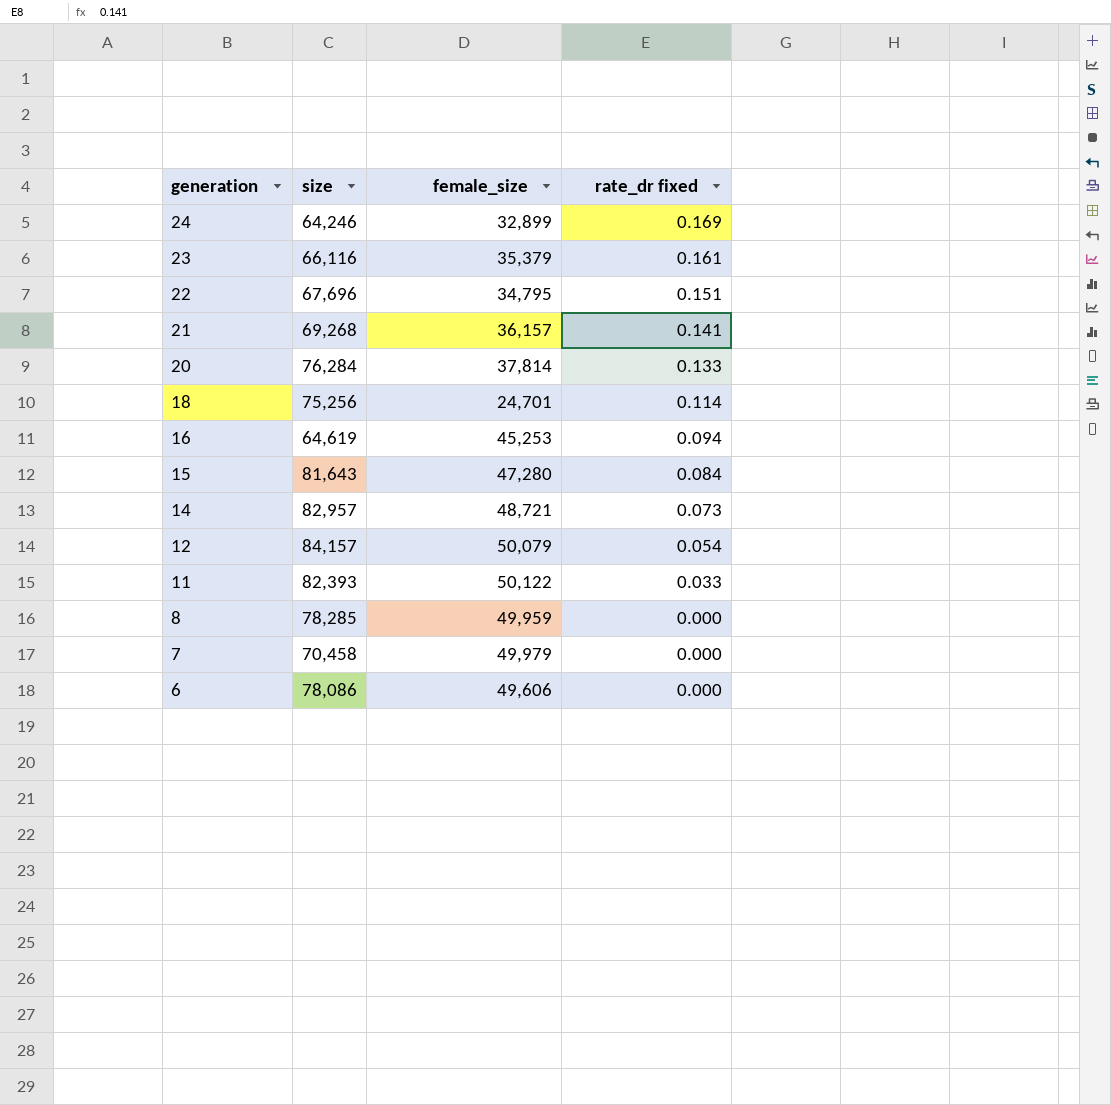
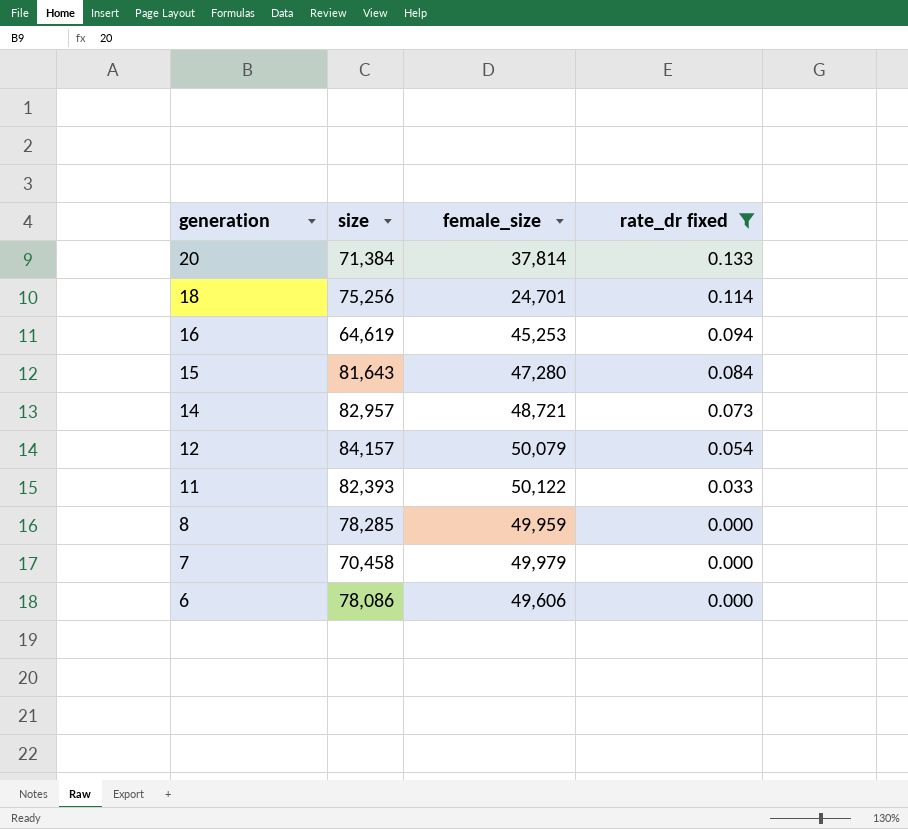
filter: none -> rate_dr fixed <= 0.133
20 | size: 76,284 -> 71,384

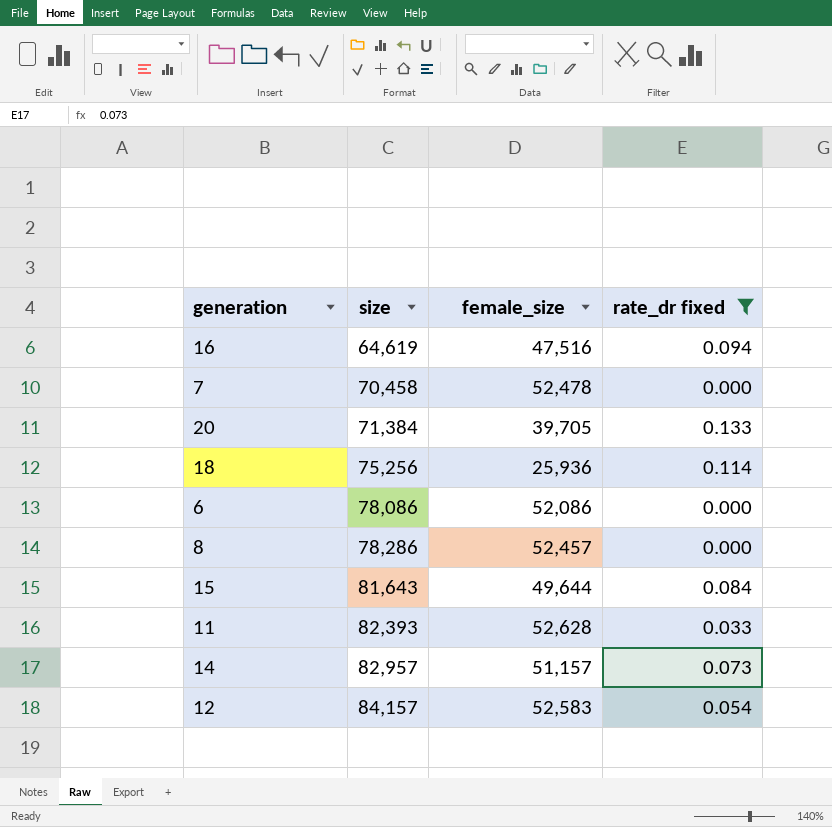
row order: generation descending -> size ascending
16 | female_size: 45,253 -> 47,516
7 | female_size: 49,979 -> 52,478
20 | female_size: 37,814 -> 39,705
18 | female_size: 24,701 -> 25,936
6 | female_size: 49,606 -> 52,086
8 | size: 78,285 -> 78,286
8 | female_size: 49,959 -> 52,457
15 | female_size: 47,280 -> 49,644
11 | female_size: 50,122 -> 52,628
14 | female_size: 48,721 -> 51,157
12 | female_size: 50,079 -> 52,583

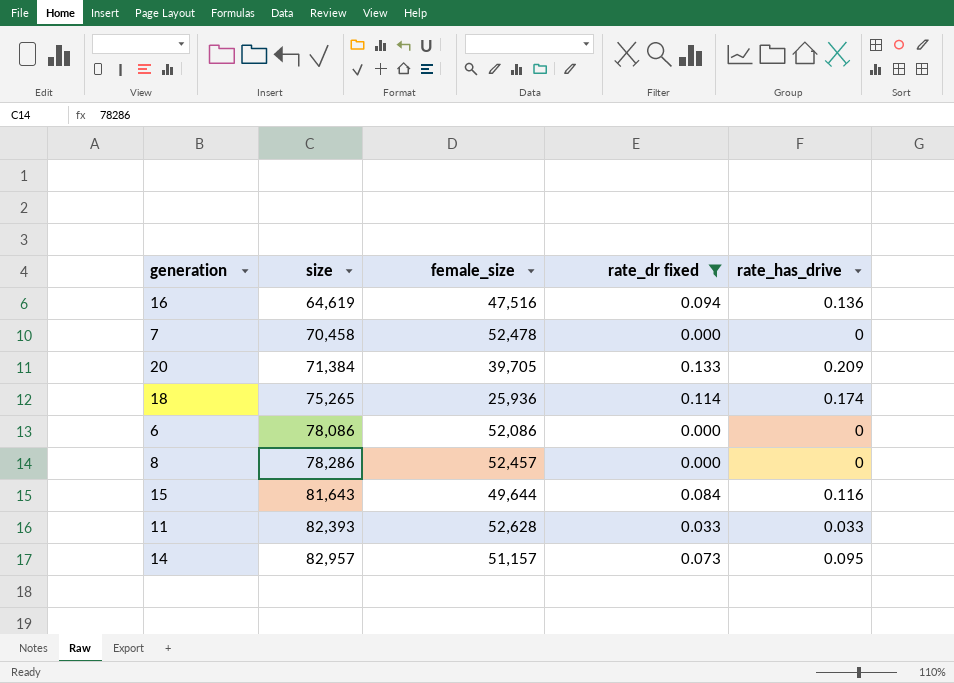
column rate_has_drive | position: none -> 5
row 12: 84,157 | 52,583 | 0.054 -> none
18 | size: 75,256 -> 75,265

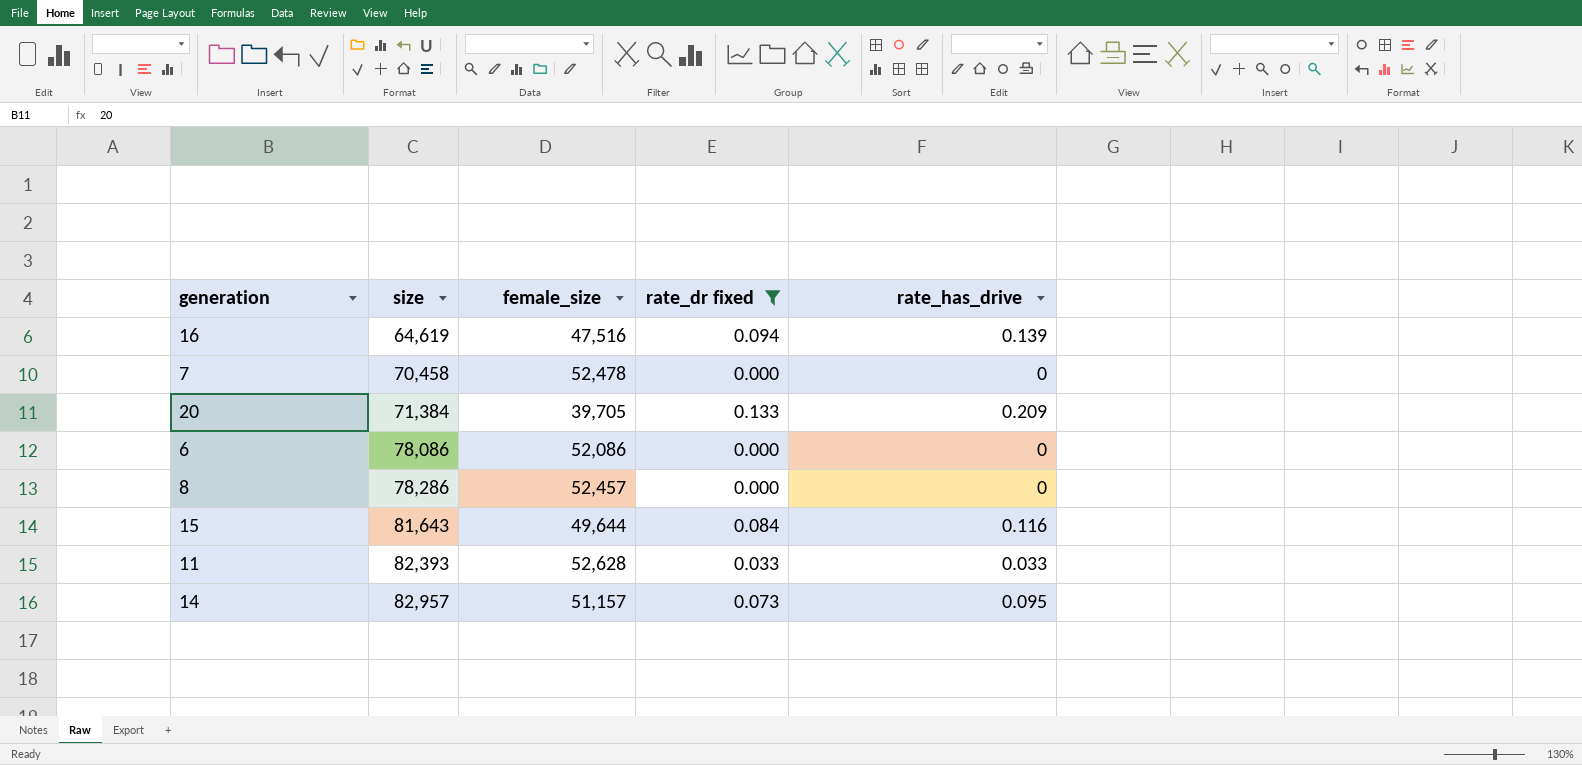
row 18: 75,265 | 25,936 | 0.114 | 0.174 -> none
16 | rate_has_drive: 0.136 -> 0.139

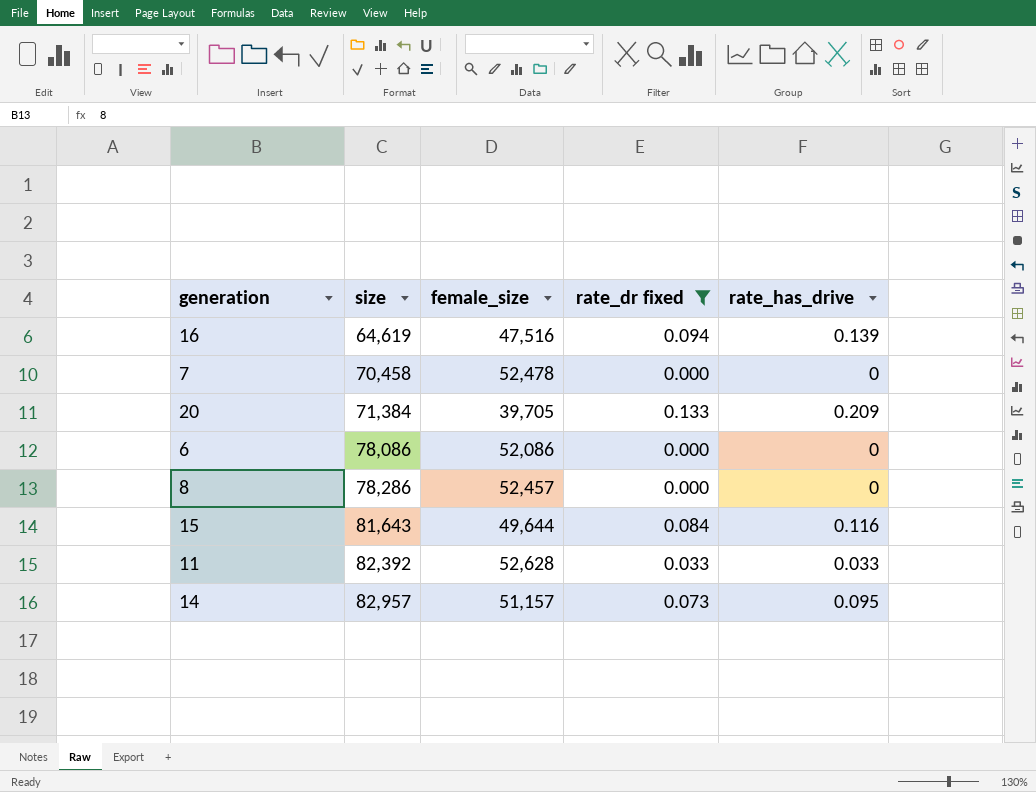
11 | size: 82,393 -> 82,392

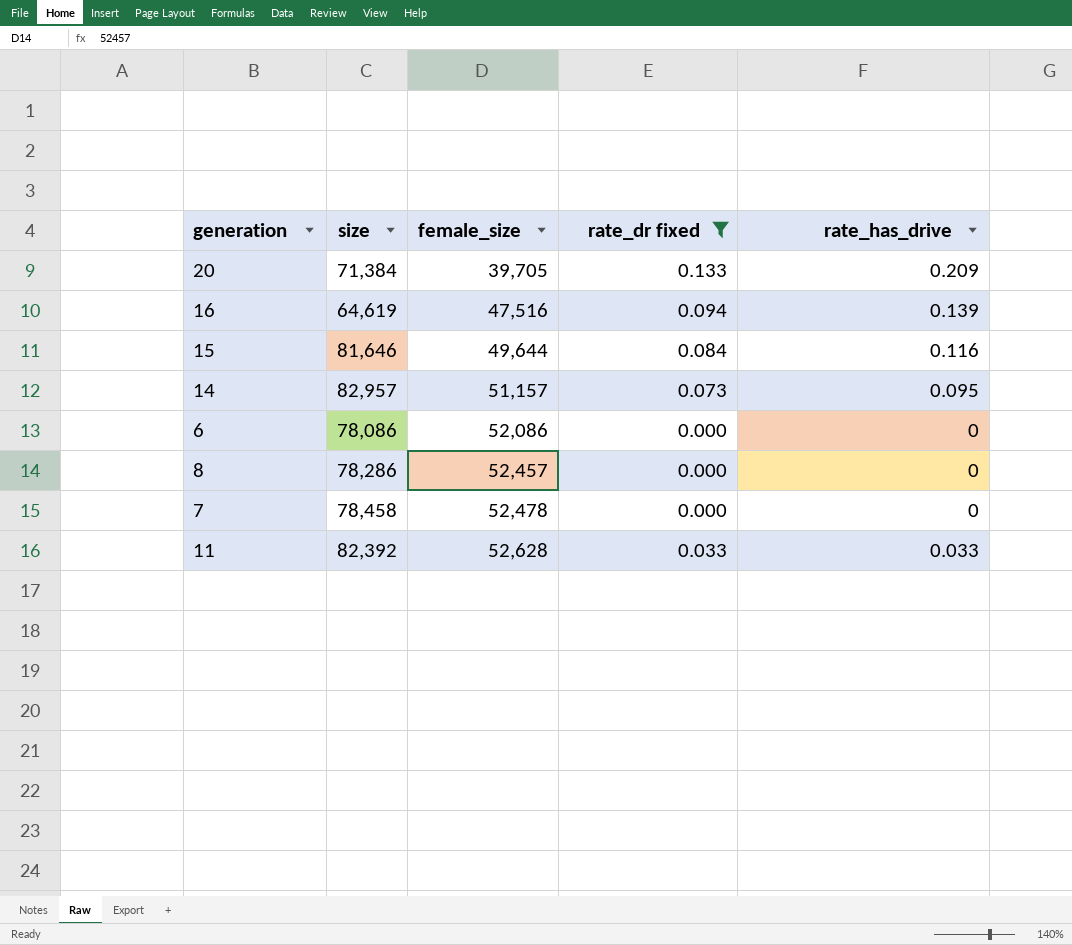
row order: size ascending -> female_size ascending
15 | size: 81,643 -> 81,646
7 | size: 70,458 -> 78,458

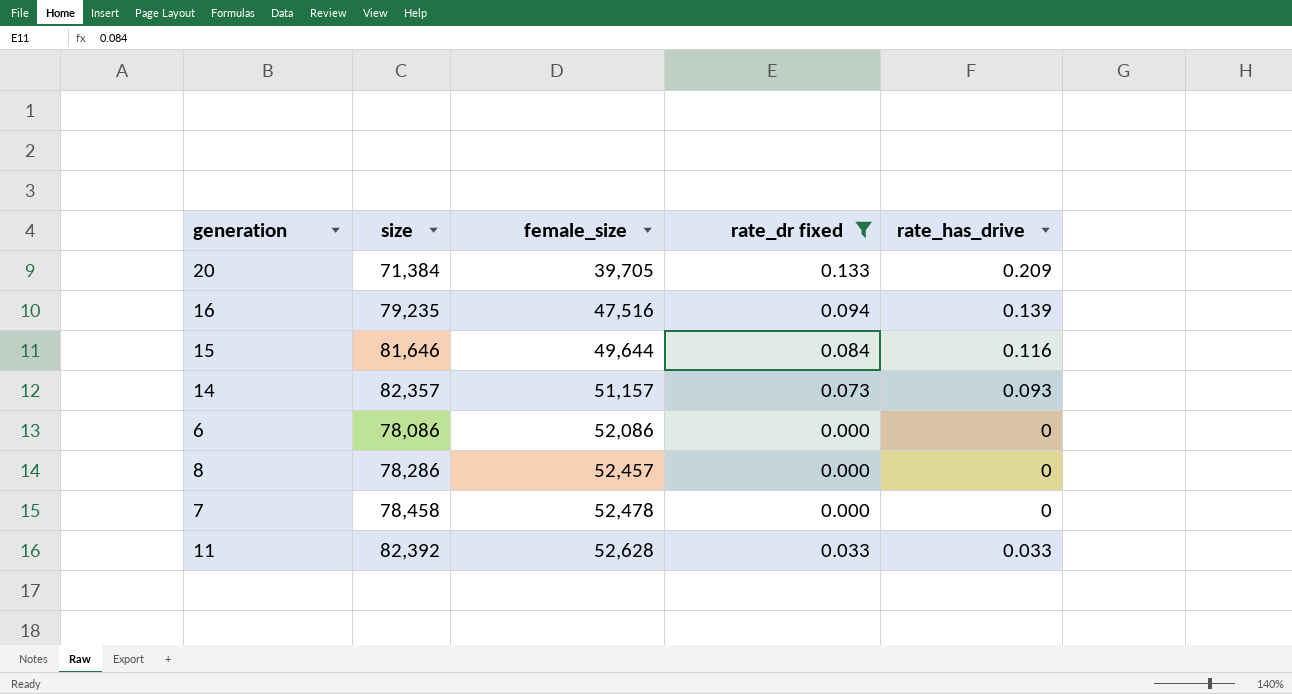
16 | size: 64,619 -> 79,235
14 | size: 82,957 -> 82,357
14 | rate_has_drive: 0.095 -> 0.093

